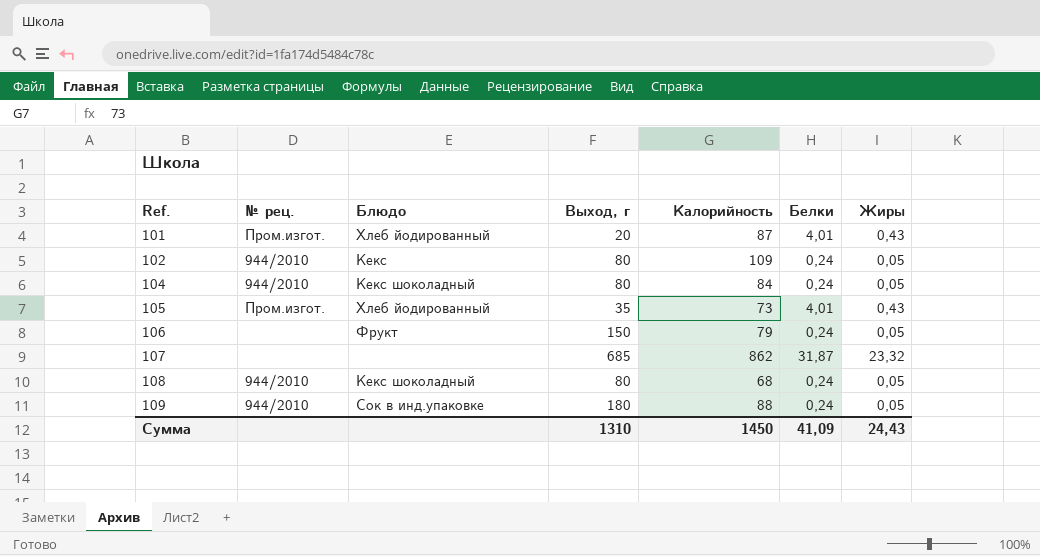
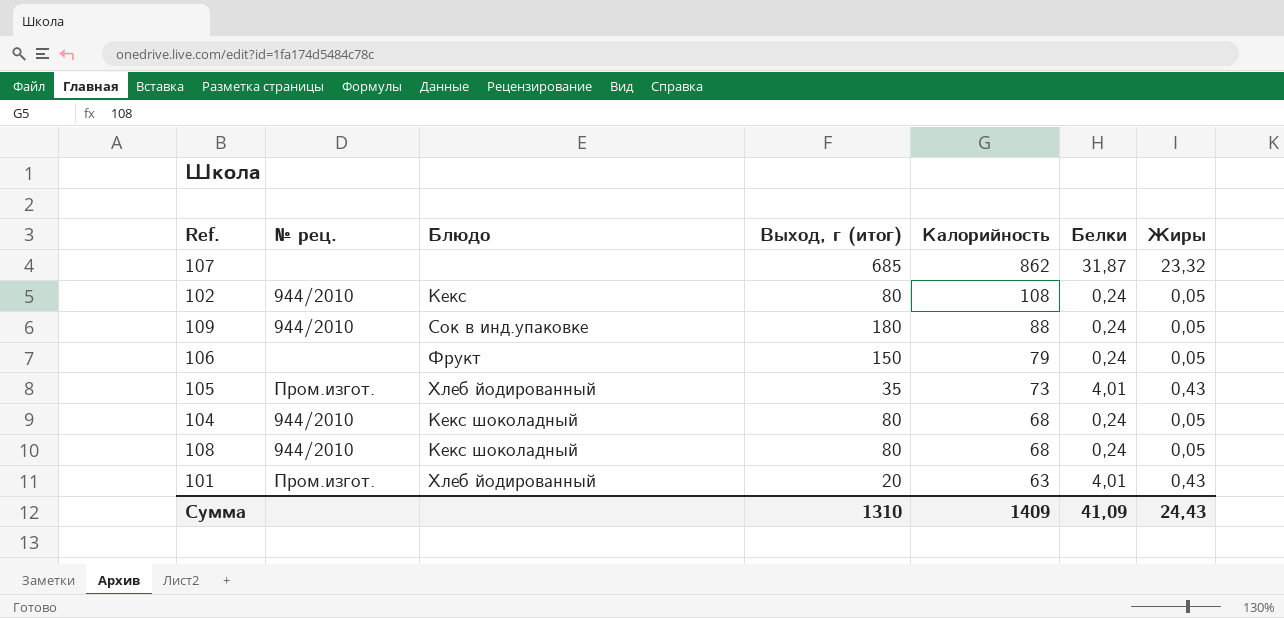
row order: Ref. ascending -> Калорийность descending
column name: Выход, г -> Выход, г (итог)
102 | Калорийность: 109 -> 108
104 | Калорийность: 84 -> 68
101 | Калорийность: 87 -> 63
Сумма | Калорийность: 1450 -> 1409

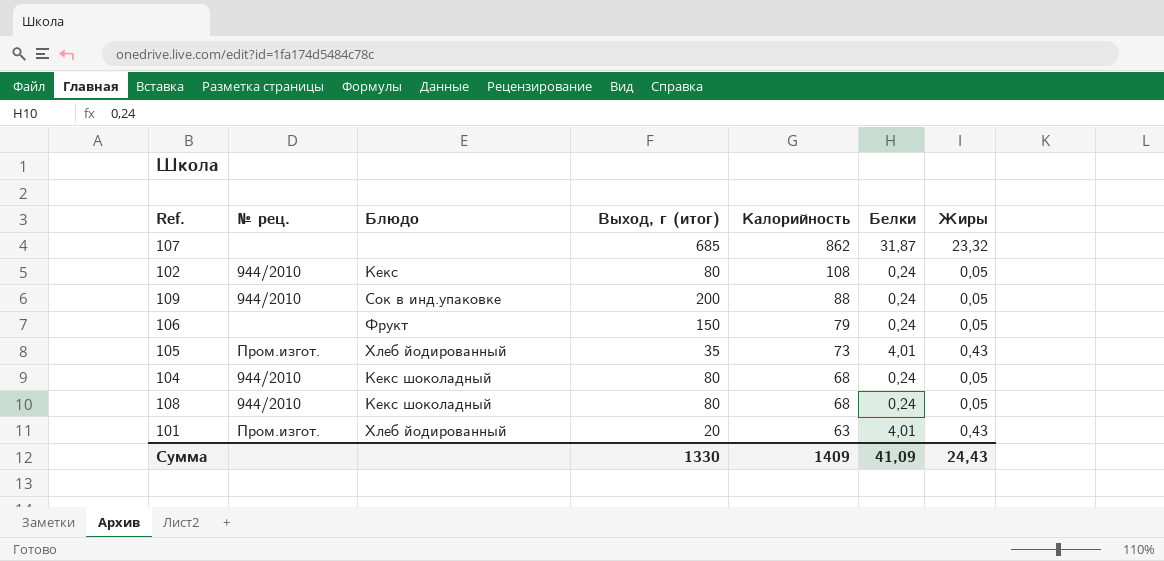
109 | Выход, г (итог): 180 -> 200
Сумма | Выход, г (итог): 1310 -> 1330

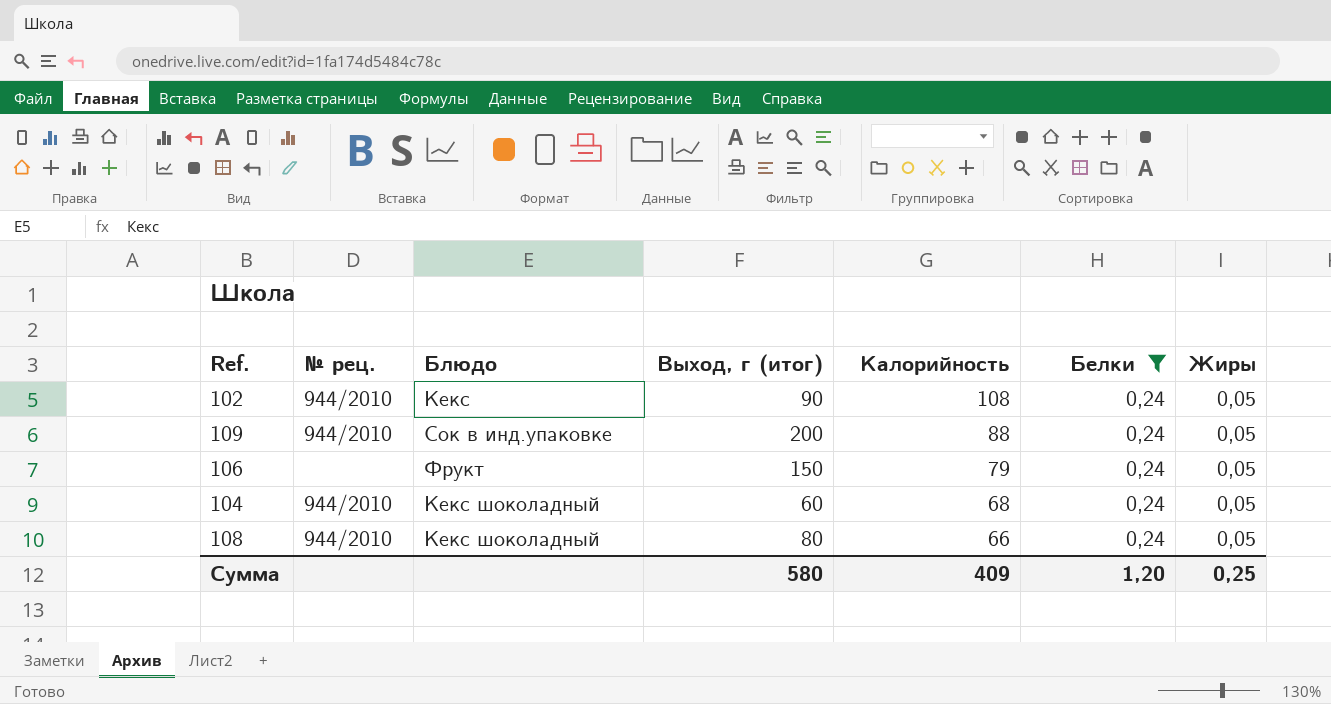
filter: none -> Белки = 0,24
102 | Выход, г (итог): 80 -> 90
104 | Выход, г (итог): 80 -> 60
108 | Калорийность: 68 -> 66
Сумма | Выход, г (итог): 1330 -> 580
Сумма | Калорийность: 1409 -> 409
Сумма | Белки: 41,09 -> 1,20
Сумма | Жиры: 24,43 -> 0,25

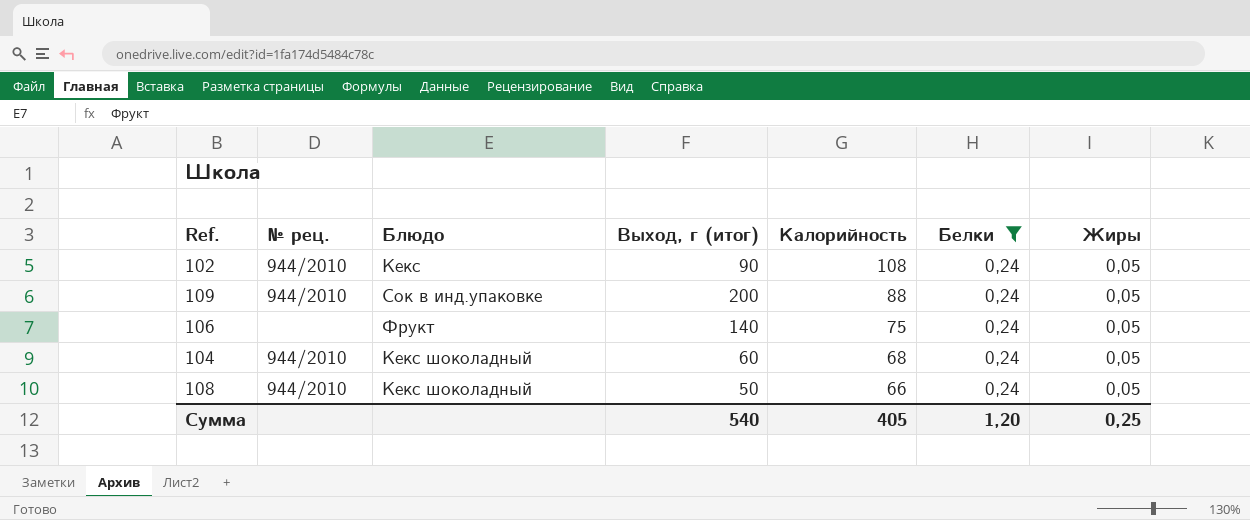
106 | Выход, г (итог): 150 -> 140
106 | Калорийность: 79 -> 75
108 | Выход, г (итог): 80 -> 50
Сумма | Выход, г (итог): 580 -> 540
Сумма | Калорийность: 409 -> 405

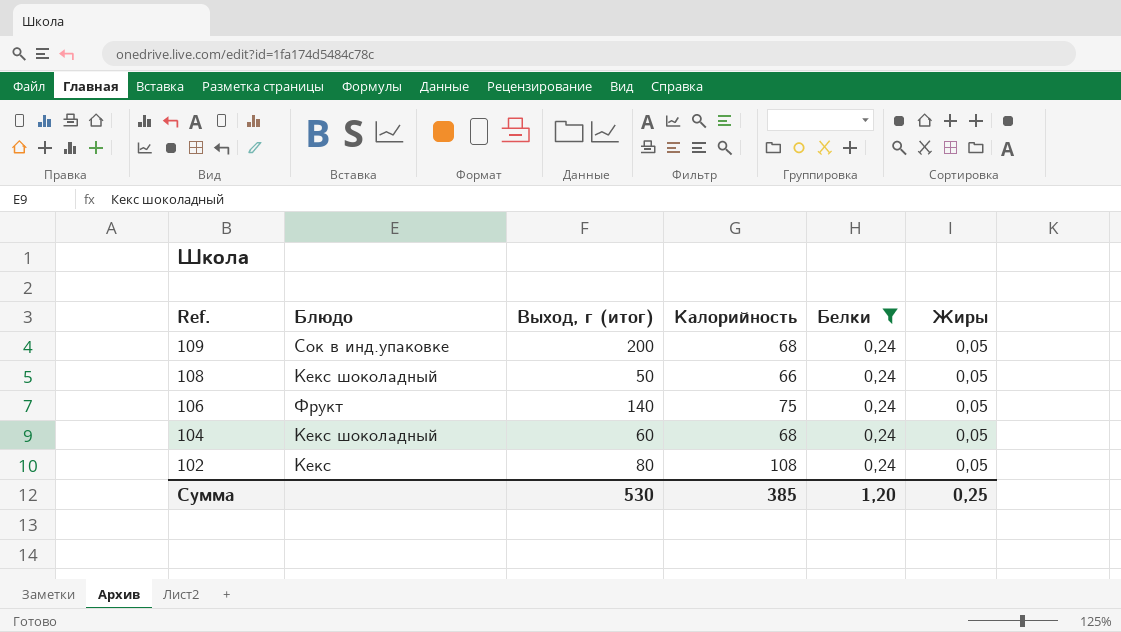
row order: Калорийность descending -> Ref. descending
column № рец. | position: 2 -> none
109 | Калорийность: 88 -> 68
102 | Выход, г (итог): 90 -> 80
Сумма | Выход, г (итог): 540 -> 530
Сумма | Калорийность: 405 -> 385

